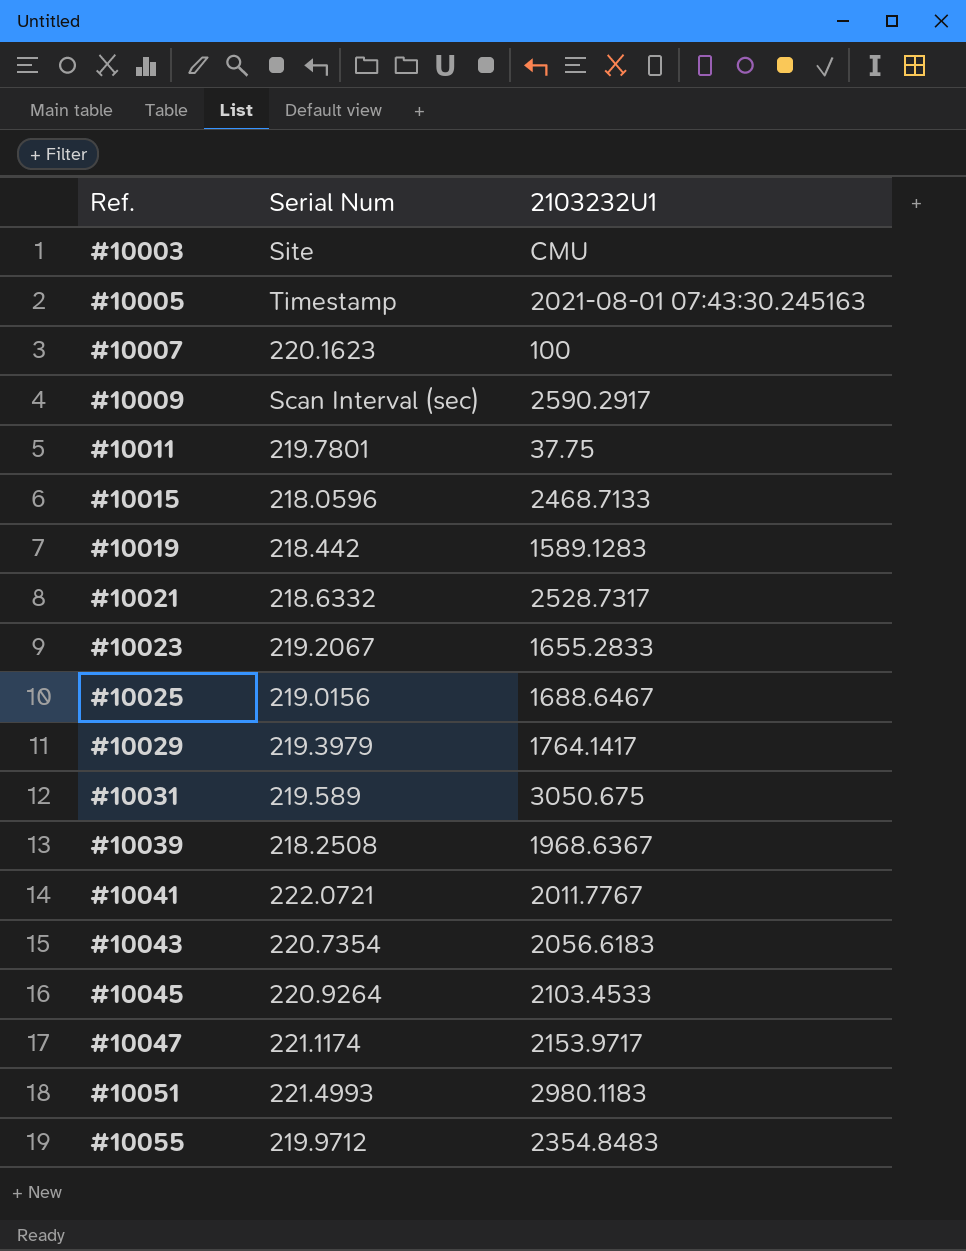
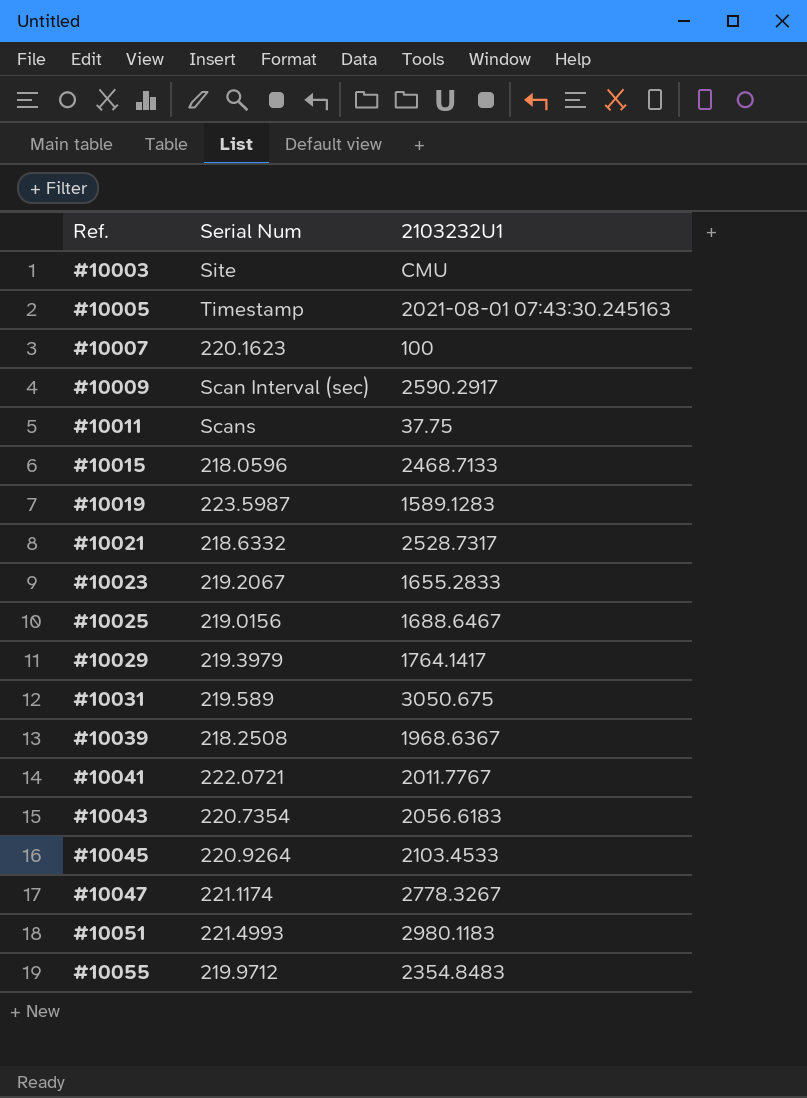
#10011 | Serial Num: 219.7801 -> Scans
#10019 | Serial Num: 218.442 -> 223.5987
#10047 | 2103232U1: 2153.9717 -> 2778.3267

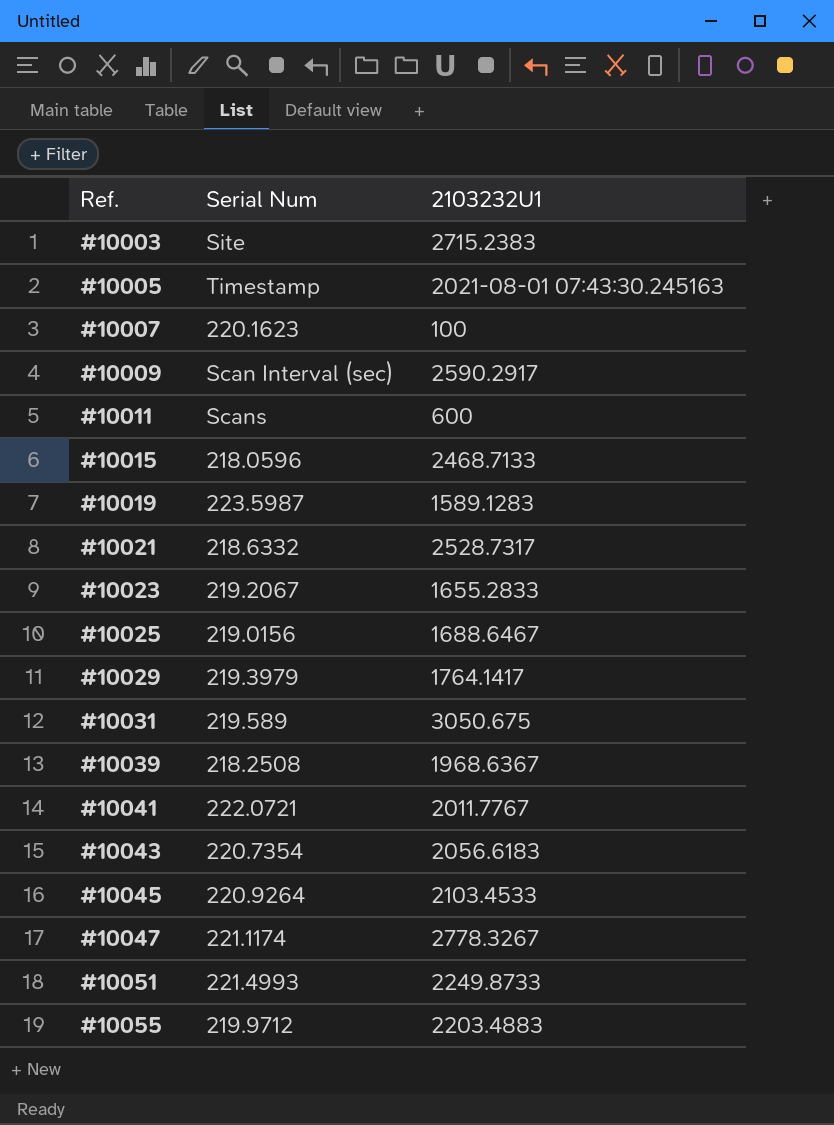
#10003 | 2103232U1: CMU -> 2715.2383
#10011 | 2103232U1: 37.75 -> 600
#10051 | 2103232U1: 2980.1183 -> 2249.8733
#10055 | 2103232U1: 2354.8483 -> 2203.4883

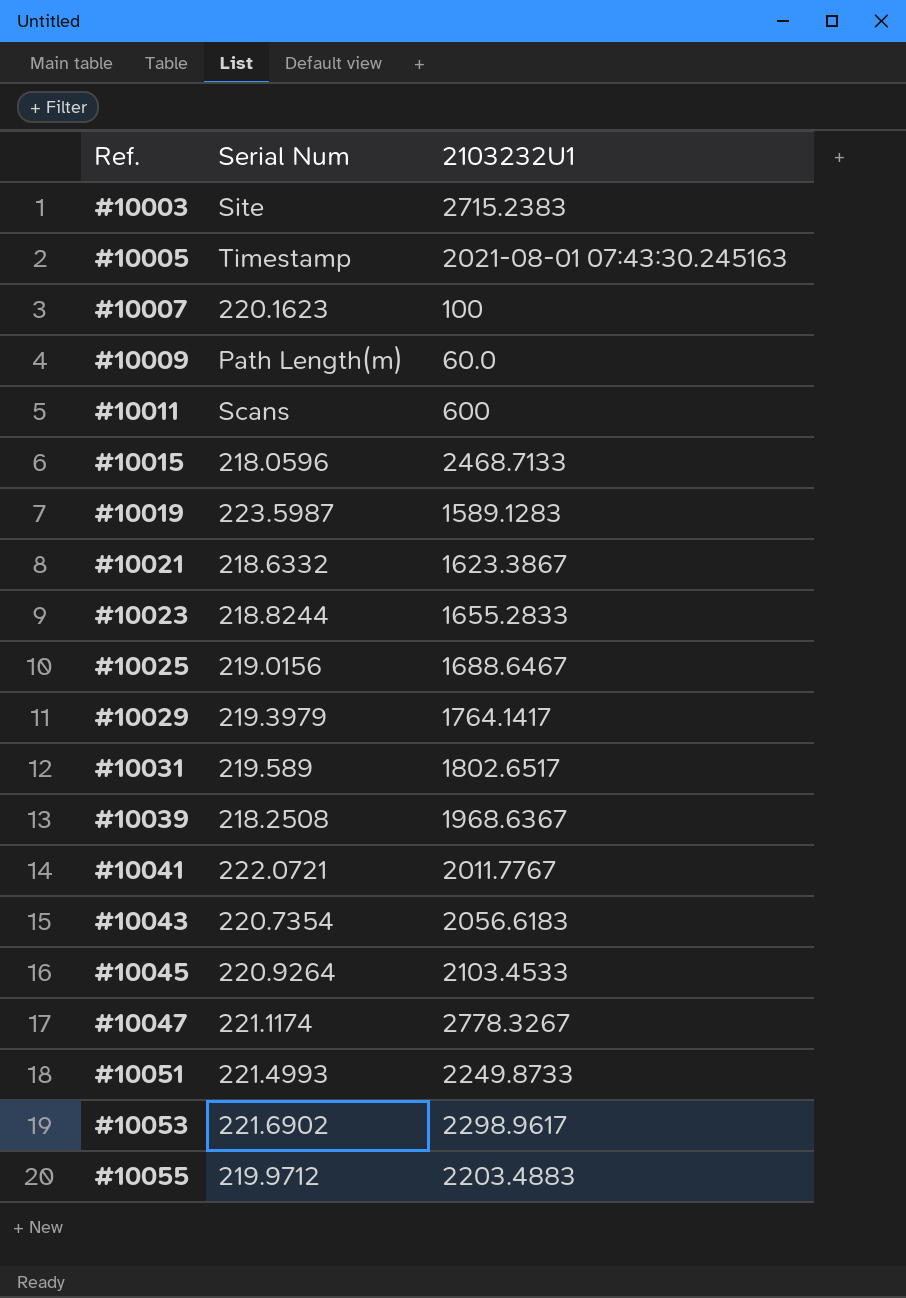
#10009 | Serial Num: Scan Interval (sec) -> Path Length(m)
#10009 | 2103232U1: 2590.2917 -> 60.0
#10021 | 2103232U1: 2528.7317 -> 1623.3867
#10023 | Serial Num: 219.2067 -> 218.8244
#10031 | 2103232U1: 3050.675 -> 1802.6517
row #10053: none -> 221.6902 | 2298.9617

